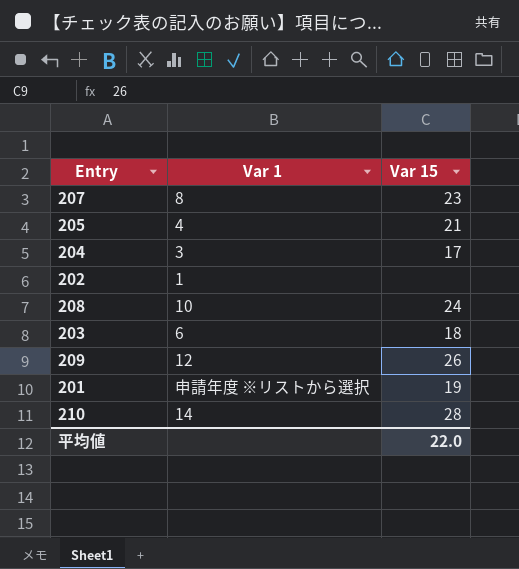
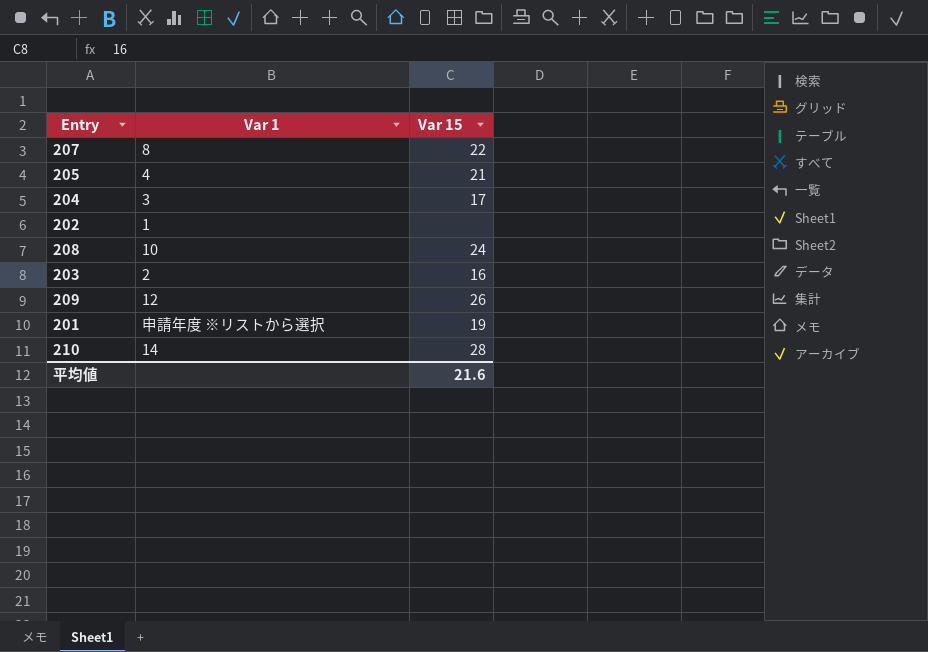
207 | Var 15: 23 -> 22
203 | Var 1: 6 -> 2
203 | Var 15: 18 -> 16
平均値 | Var 15: 22.0 -> 21.6

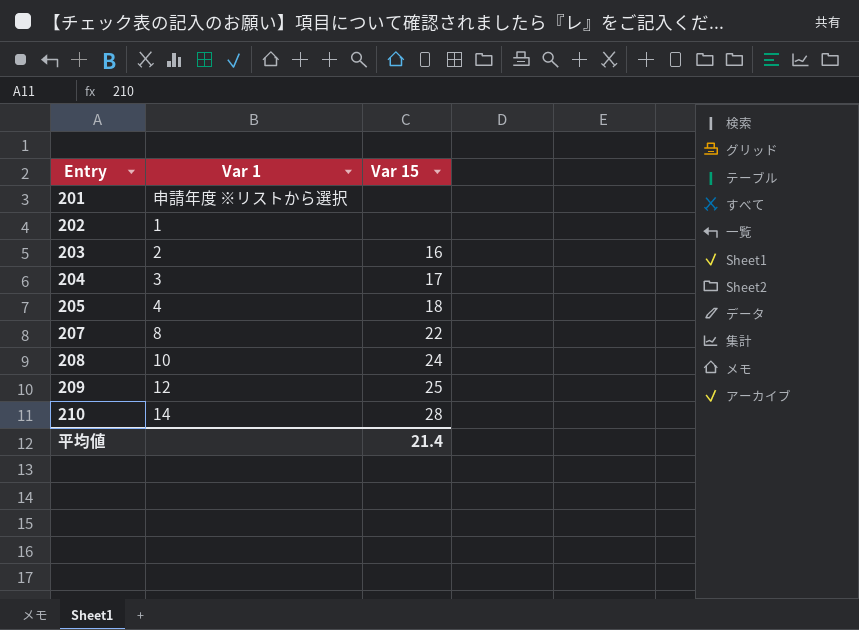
row order: none -> Entry ascending
201 | Var 15: 19 -> none
205 | Var 15: 21 -> 18
209 | Var 15: 26 -> 25
平均値 | Var 15: 21.6 -> 21.4

